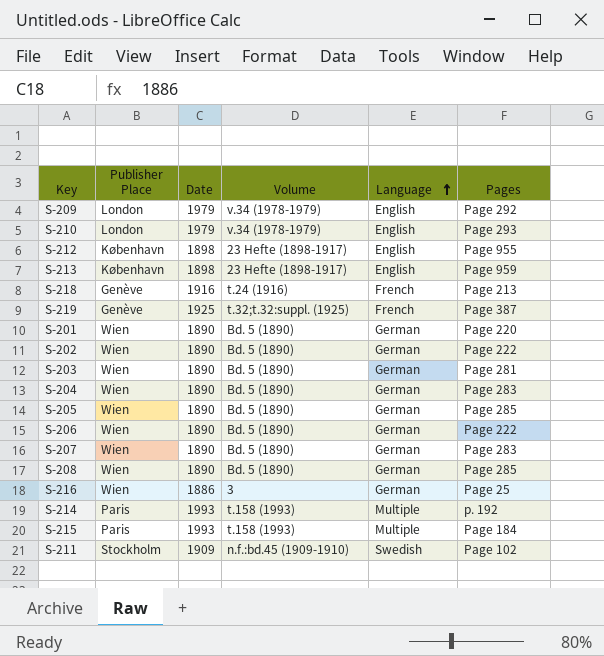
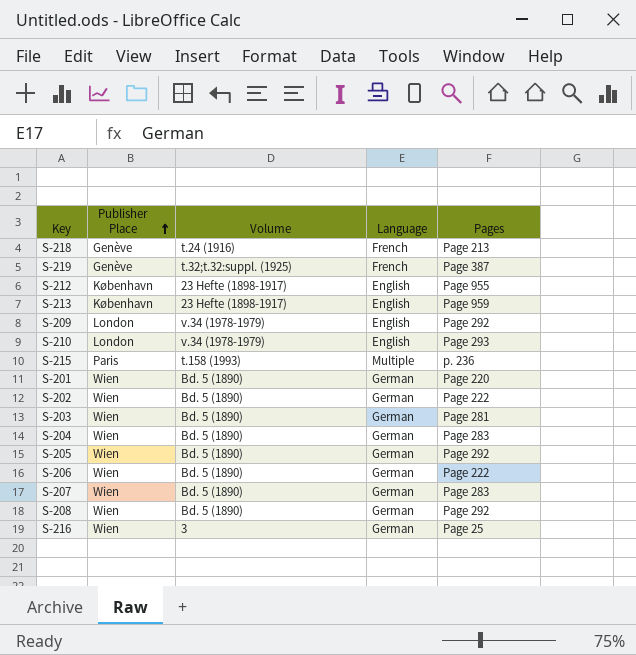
row order: Language ascending -> Publisher Place ascending
column Date | position: 3 -> none
row S-214: Paris | 1993 | t.158 (1993) | Multiple | p. 192 -> none
row S-211: Stockholm | 1909 | n.f.:bd.45 (1909-1910) | Swedish | Page 102 -> none
S-215 | Pages: Page 184 -> p. 236
S-205 | Pages: Page 285 -> Page 292
S-208 | Pages: Page 285 -> Page 292

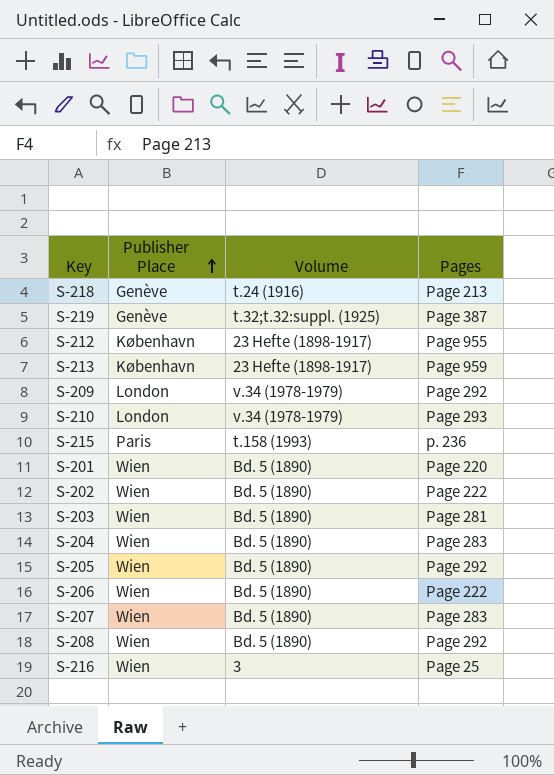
column Language | position: 4 -> none

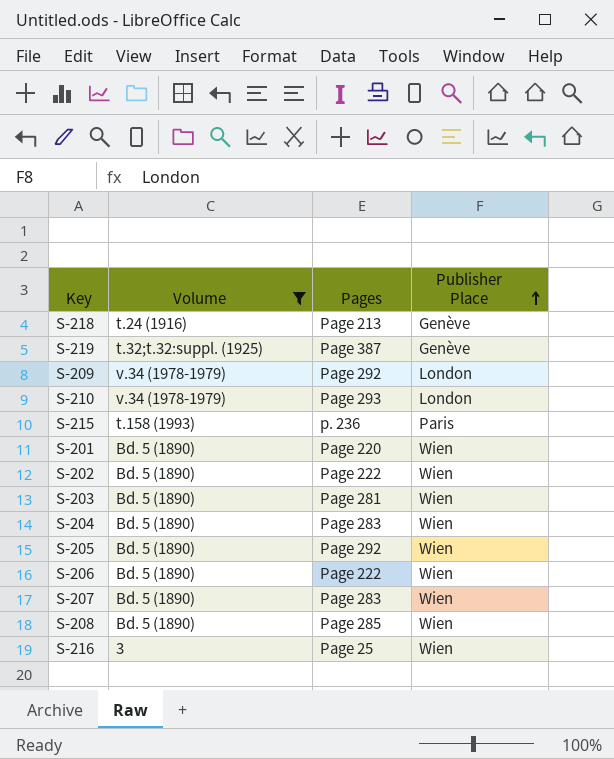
filter: none -> Volume != 23 Hefte (1898-1917)
column Publisher Place | position: 2 -> 4
S-208 | Pages: Page 292 -> Page 285

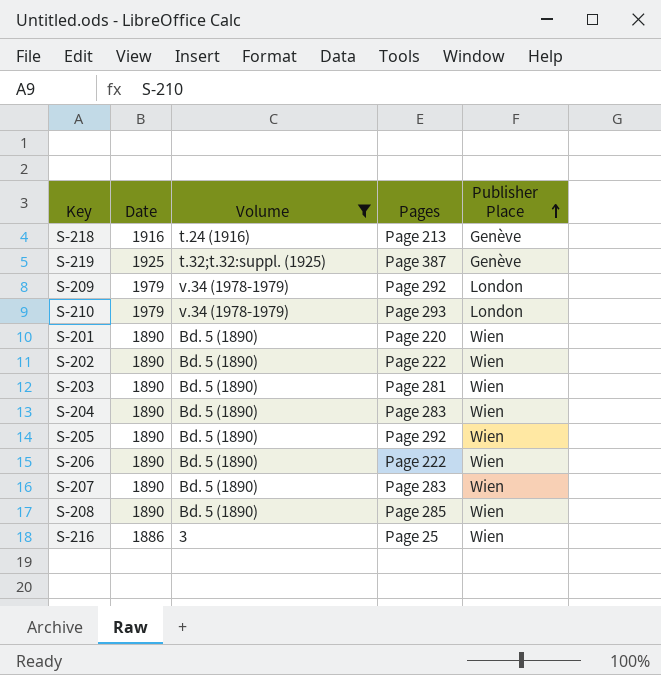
column Date | position: none -> 2
row S-215: t.158 (1993) | p. 236 | Paris -> none

